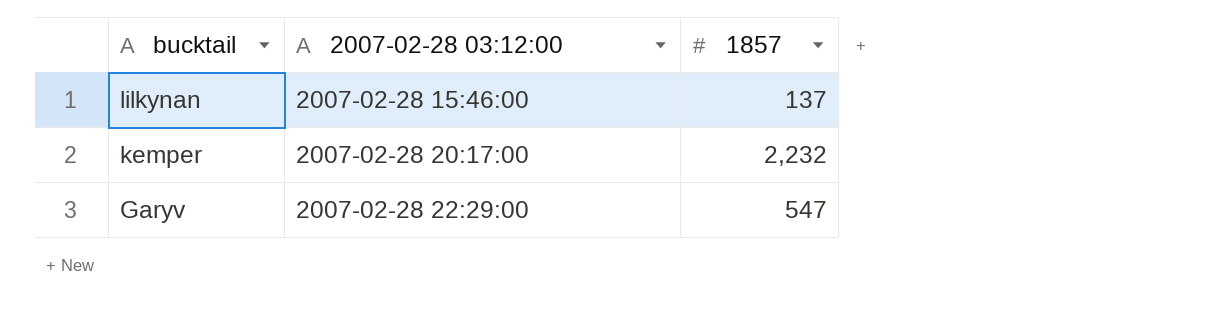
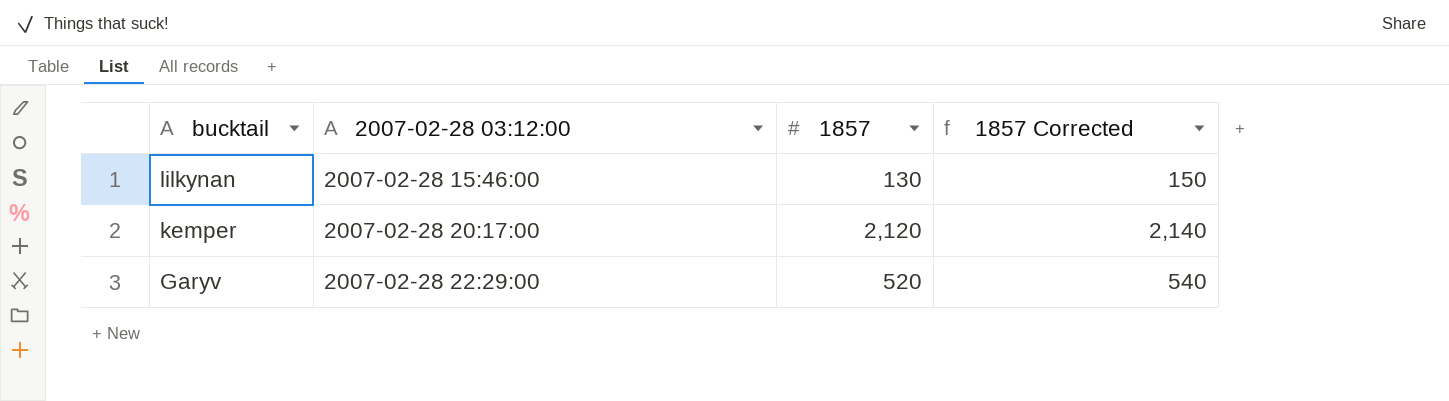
column 1857 Corrected | formula: none -> [1857] + 20
lilkynan | 1857: 137 -> 130
kemper | 1857: 2,232 -> 2,120
Garyv | 1857: 547 -> 520

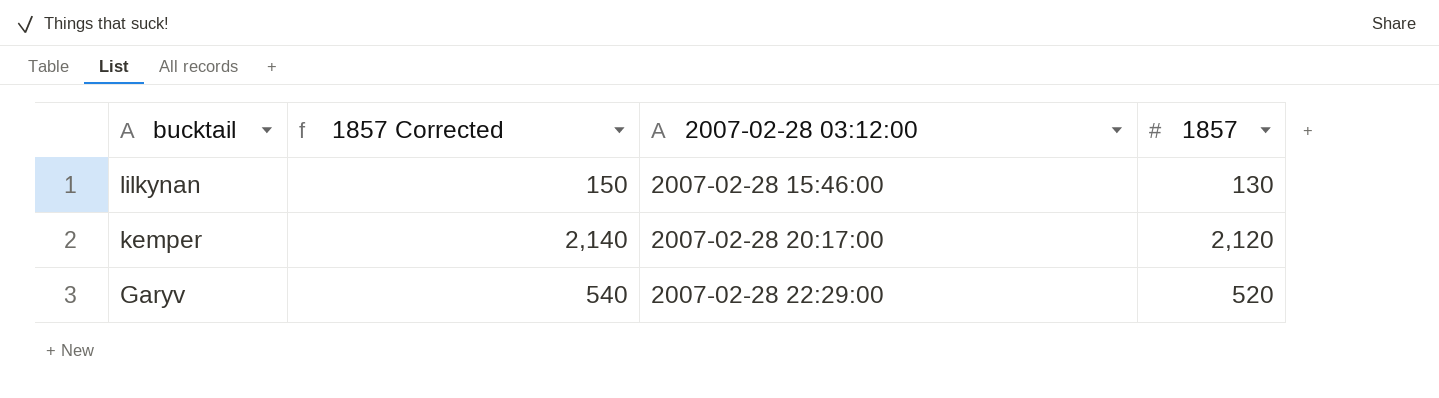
column 1857 Corrected | position: 4 -> 2

